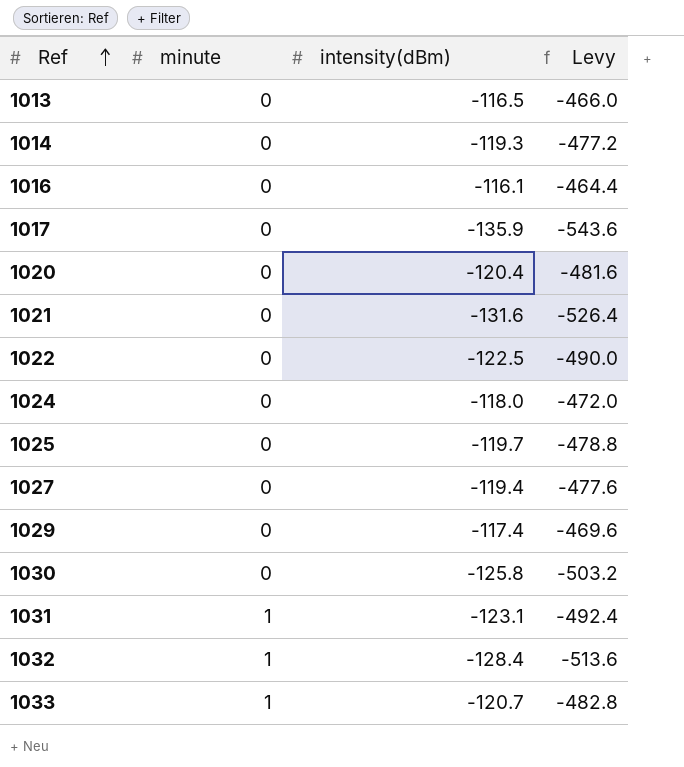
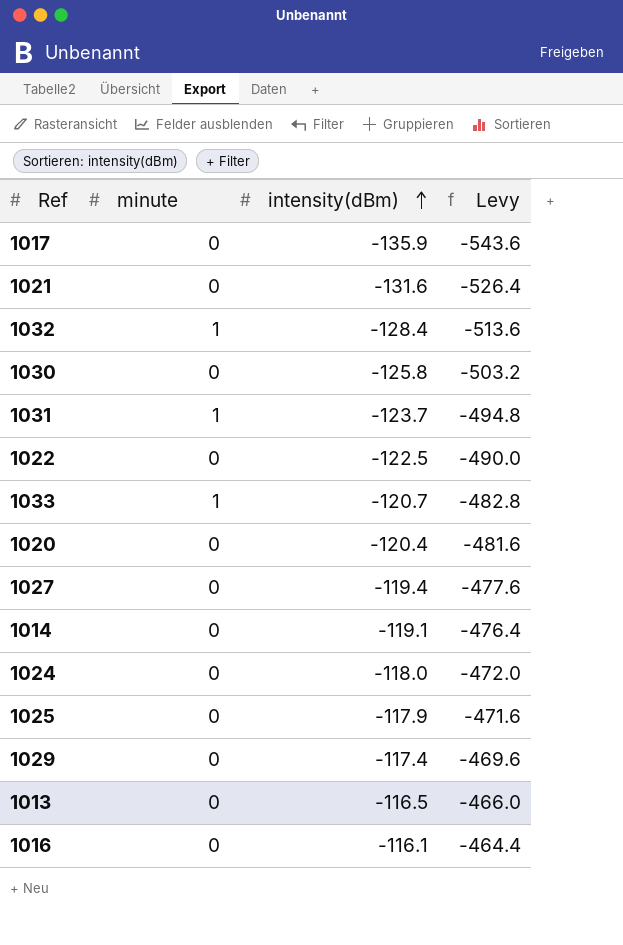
row order: Ref ascending -> intensity(dBm) ascending
1031 | intensity(dBm): -123.1 -> -123.7
1031 | Levy: -492.4 -> -494.8
1014 | intensity(dBm): -119.3 -> -119.1
1014 | Levy: -477.2 -> -476.4
1025 | intensity(dBm): -119.7 -> -117.9
1025 | Levy: -478.8 -> -471.6

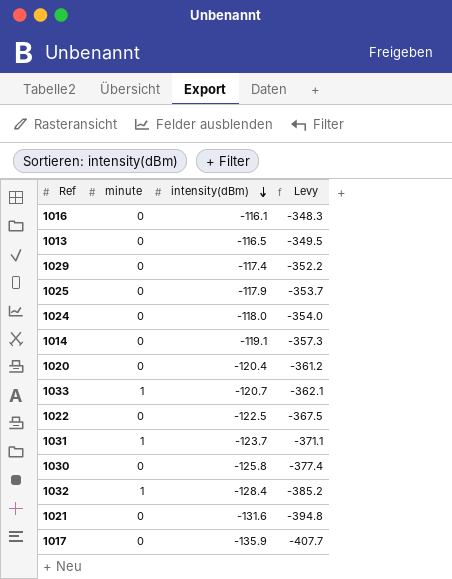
row order: intensity(dBm) ascending -> intensity(dBm) descending
column Levy | formula: [intensity(dBm)] * 4 -> [intensity(dBm)] * 3
row 1027: 0 | -119.4 | -477.6 -> none

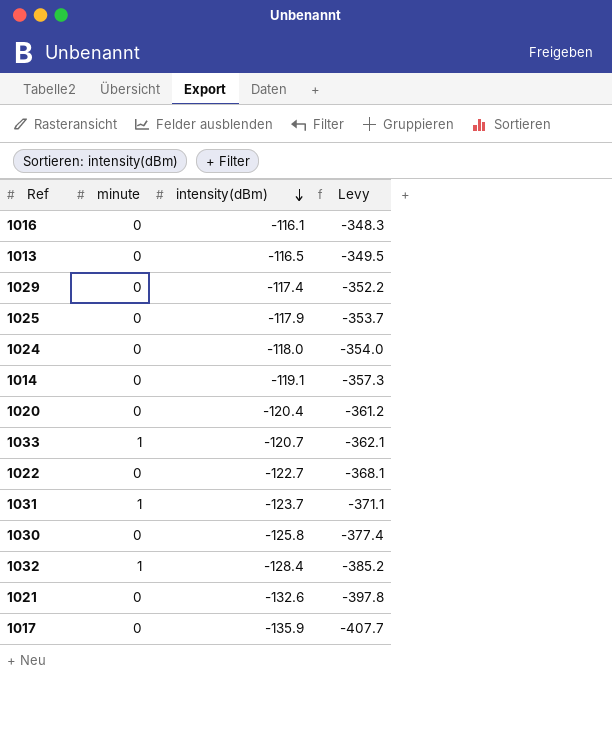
1022 | intensity(dBm): -122.5 -> -122.7
1022 | Levy: -367.5 -> -368.1
1021 | intensity(dBm): -131.6 -> -132.6
1021 | Levy: -394.8 -> -397.8

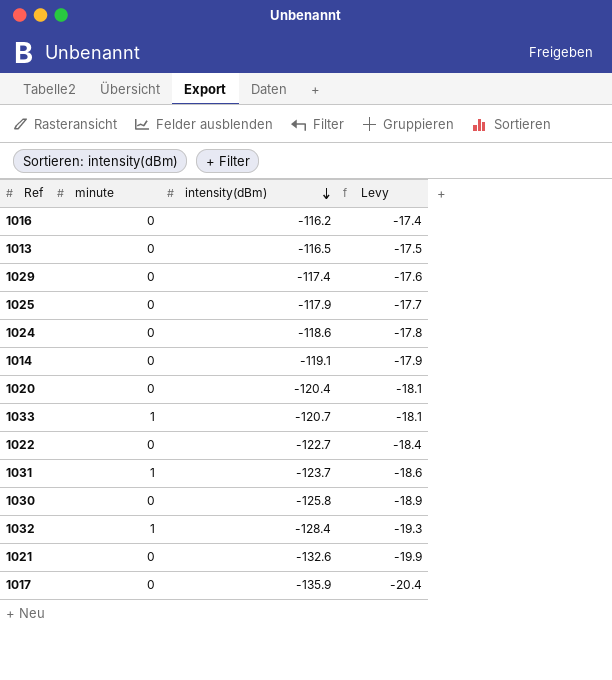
column Levy | formula: [intensity(dBm)] * 3 -> [intensity(dBm)] * 0.15
1016 | intensity(dBm): -116.1 -> -116.2
1024 | intensity(dBm): -118.0 -> -118.6

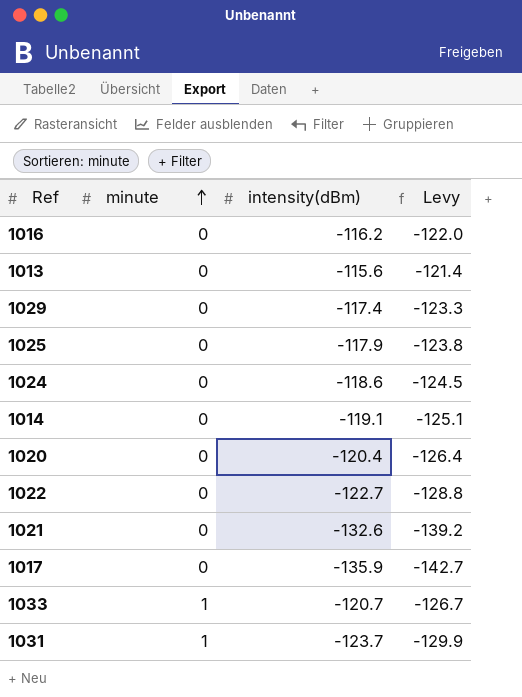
row order: intensity(dBm) descending -> minute ascending
column Levy | formula: [intensity(dBm)] * 0.15 -> [intensity(dBm)] * 1.05
row 1030: 0 | -125.8 | -18.9 -> none
row 1032: 1 | -128.4 | -19.3 -> none
1013 | intensity(dBm): -116.5 -> -115.6

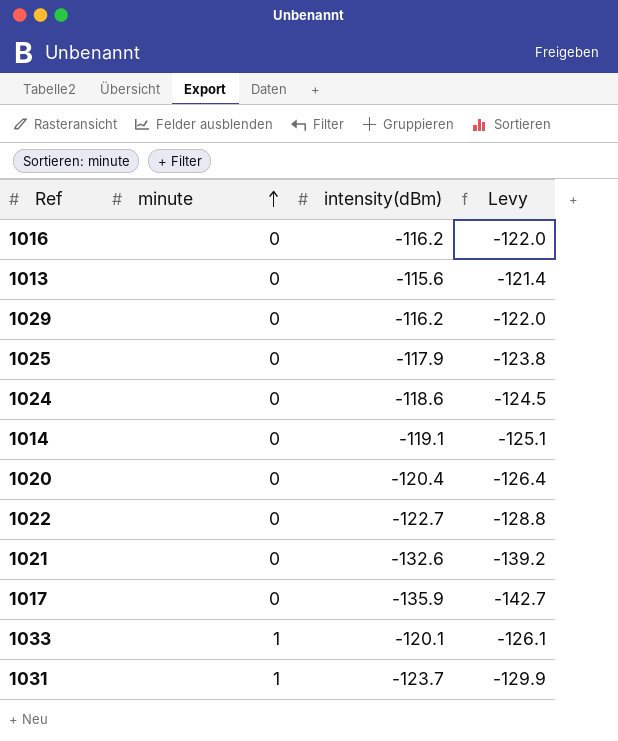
1029 | intensity(dBm): -117.4 -> -116.2
1029 | Levy: -123.3 -> -122.0
1033 | intensity(dBm): -120.7 -> -120.1
1033 | Levy: -126.7 -> -126.1

